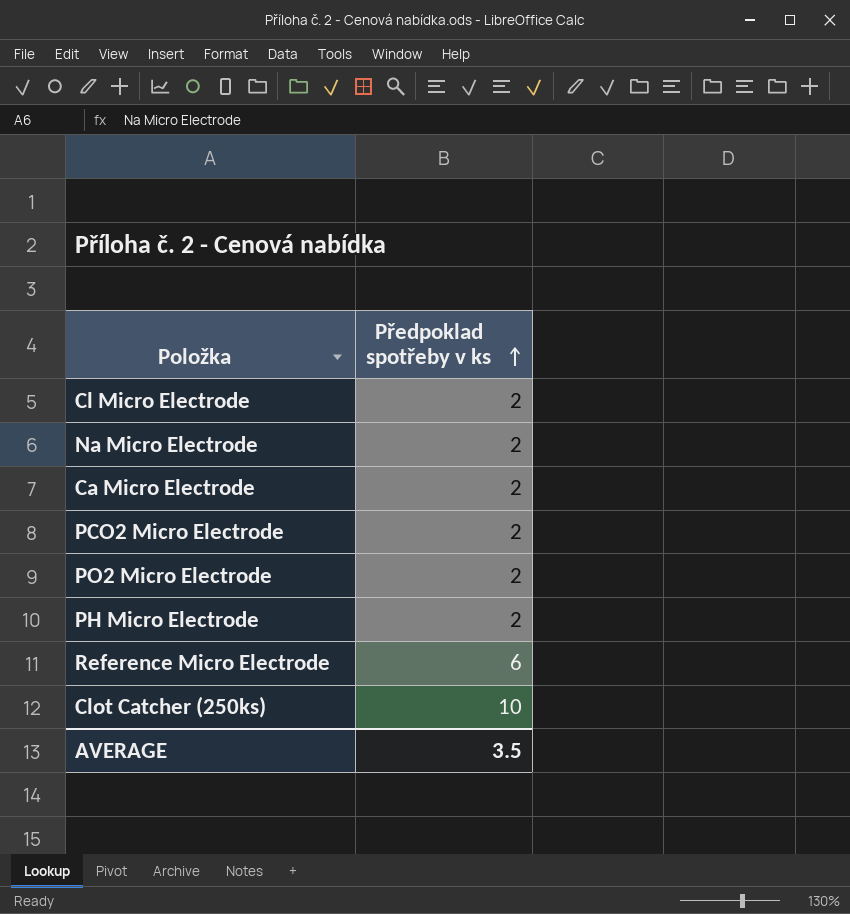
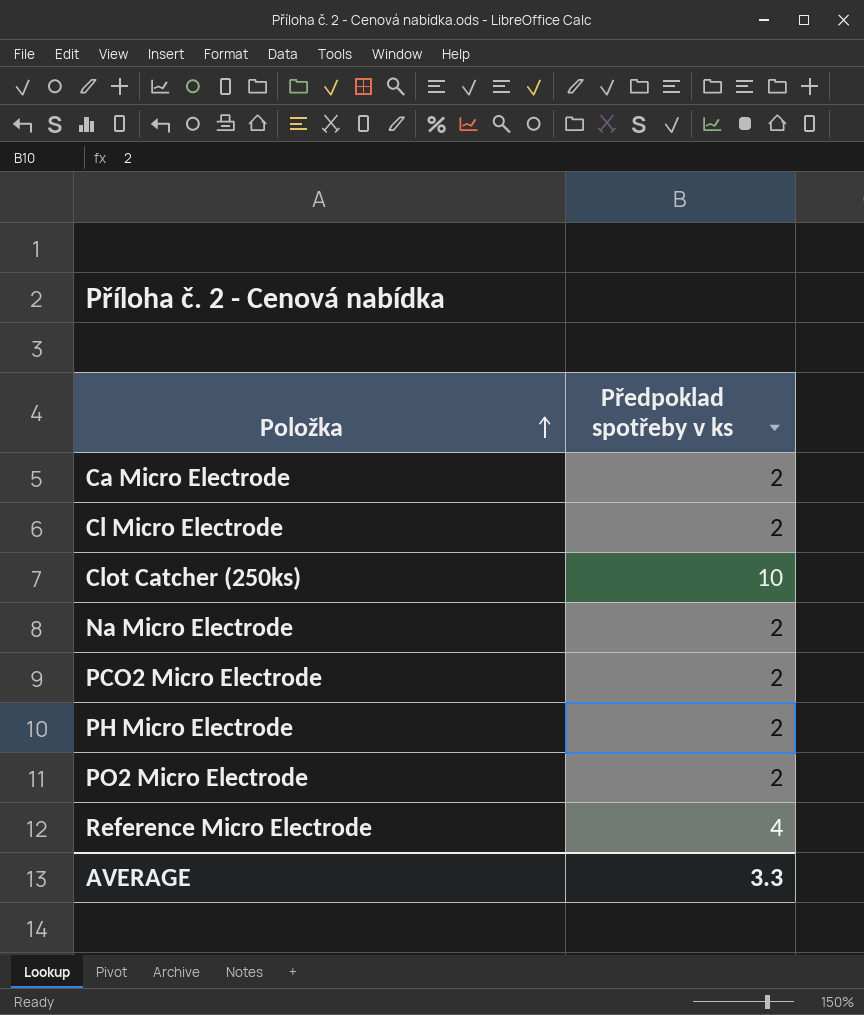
row order: Předpoklad spotřeby v ks ascending -> Položka ascending
Reference Micro Electrode | Předpoklad spotřeby v ks: 6 -> 4
AVERAGE | Předpoklad spotřeby v ks: 3.5 -> 3.3

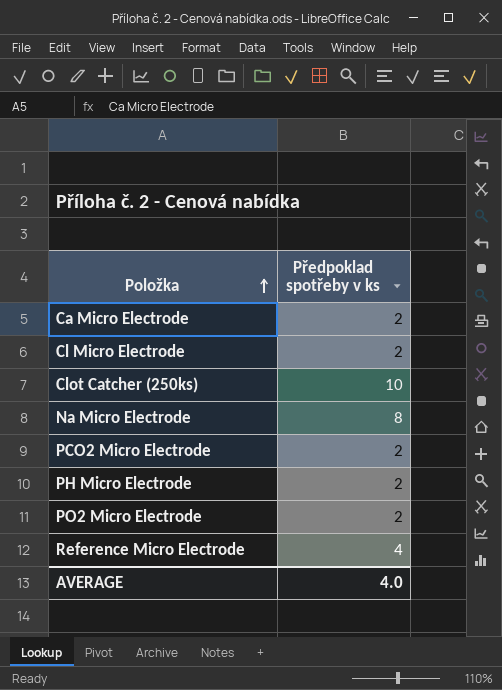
Na Micro Electrode | Předpoklad spotřeby v ks: 2 -> 8
AVERAGE | Předpoklad spotřeby v ks: 3.3 -> 4.0

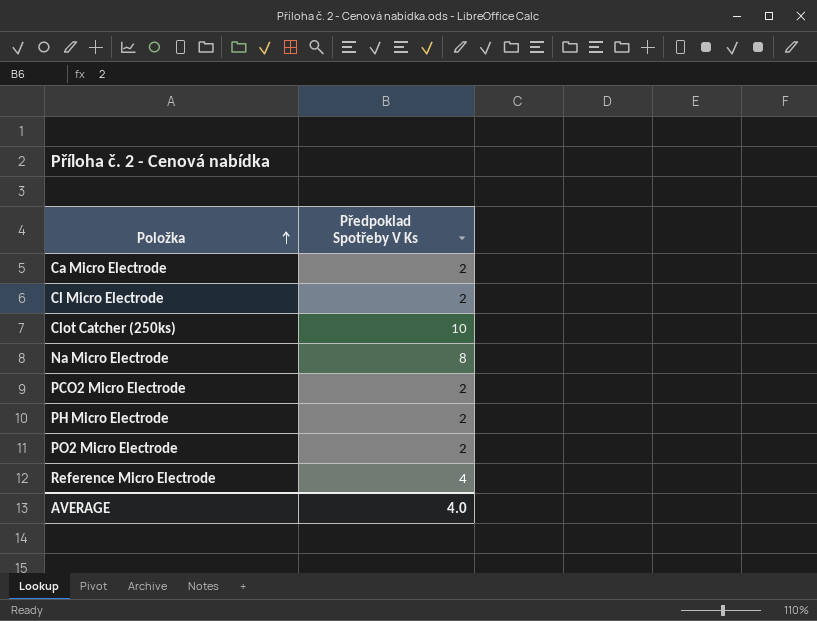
column name: Předpoklad spotřeby v ks -> Předpoklad Spotřeby V Ks

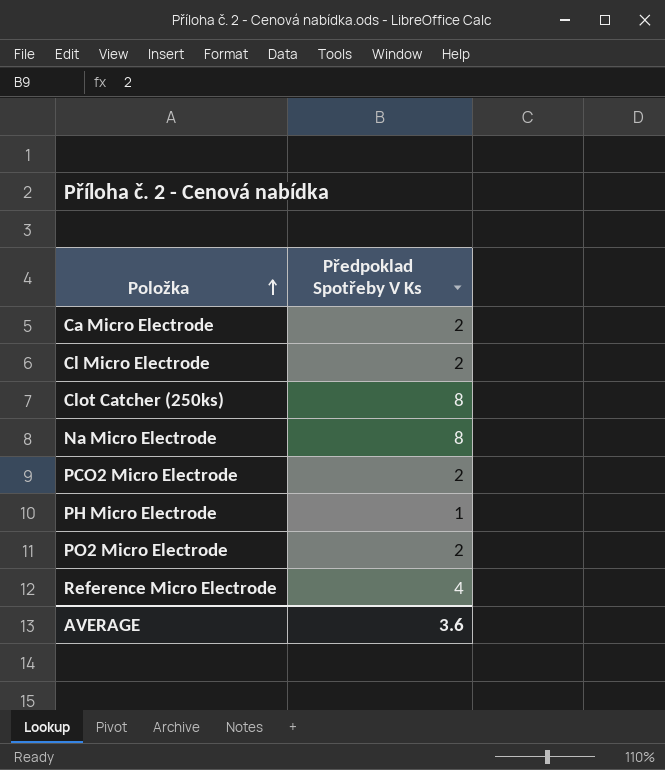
Clot Catcher (250ks) | Předpoklad Spotřeby V Ks: 10 -> 8
PH Micro Electrode | Předpoklad Spotřeby V Ks: 2 -> 1
AVERAGE | Předpoklad Spotřeby V Ks: 4.0 -> 3.6

